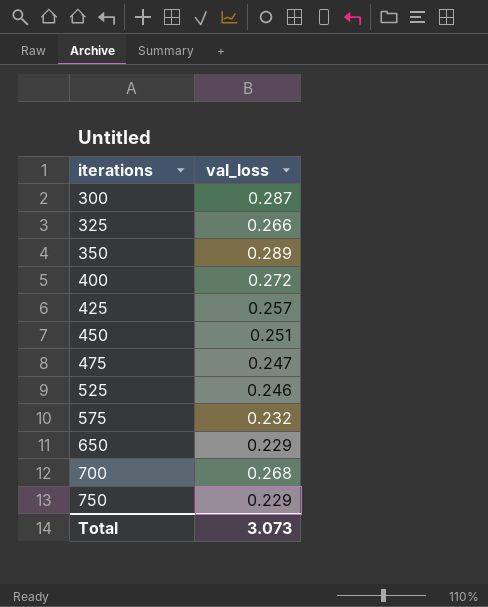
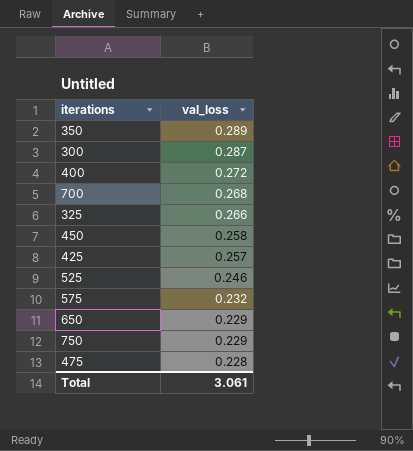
row order: iterations ascending -> val_loss descending
450 | val_loss: 0.251 -> 0.258
475 | val_loss: 0.247 -> 0.228
Total | val_loss: 3.073 -> 3.061

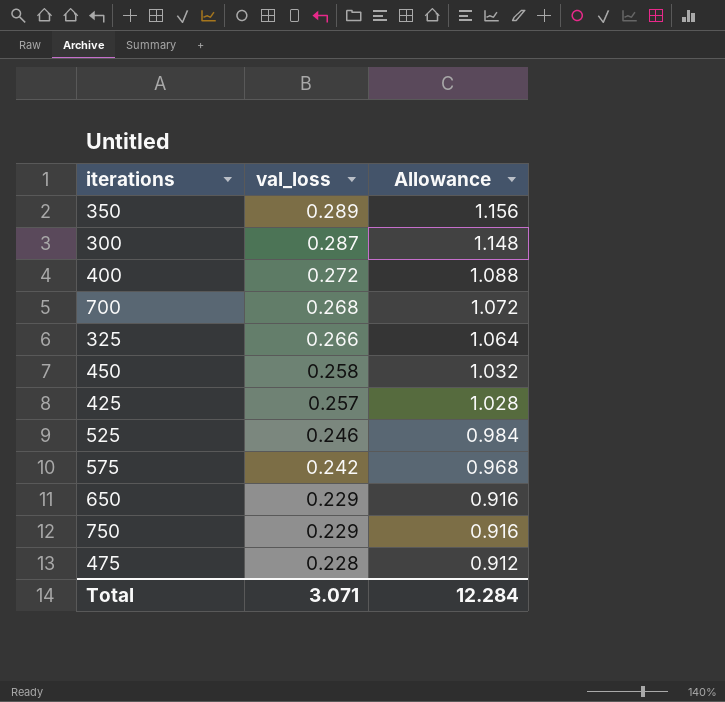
column Allowance | formula: none -> [val_loss] * 4
575 | val_loss: 0.232 -> 0.242
Total | val_loss: 3.061 -> 3.071

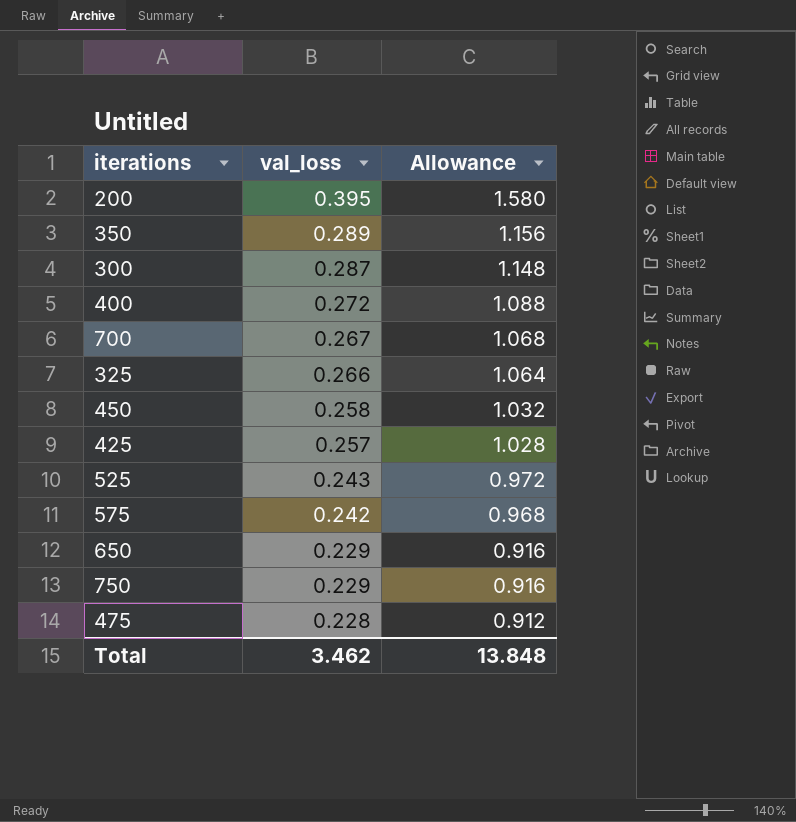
row 200: none -> 0.395 | 1.580
700 | val_loss: 0.268 -> 0.267
700 | Allowance: 1.072 -> 1.068
525 | val_loss: 0.246 -> 0.243
525 | Allowance: 0.984 -> 0.972
Total | val_loss: 3.071 -> 3.462
Total | Allowance: 12.284 -> 13.848

